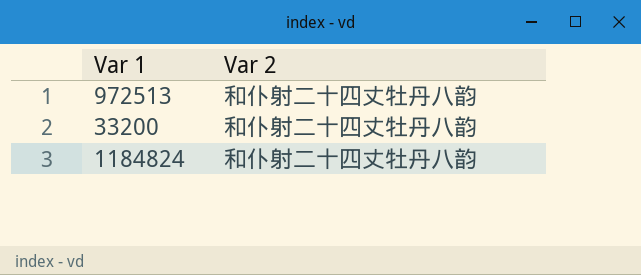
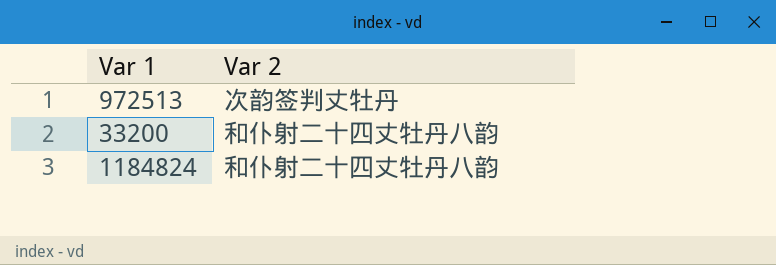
972513 | Var 2: 和仆射二十四丈牡丹八韵 -> 次韵签判丈牡丹

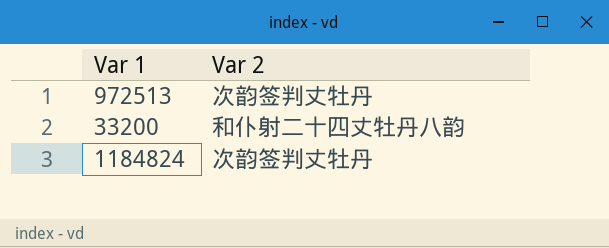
1184824 | Var 2: 和仆射二十四丈牡丹八韵 -> 次韵签判丈牡丹

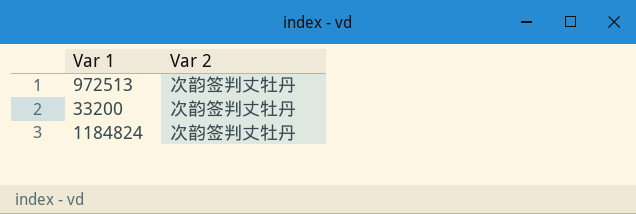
33200 | Var 2: 和仆射二十四丈牡丹八韵 -> 次韵签判丈牡丹

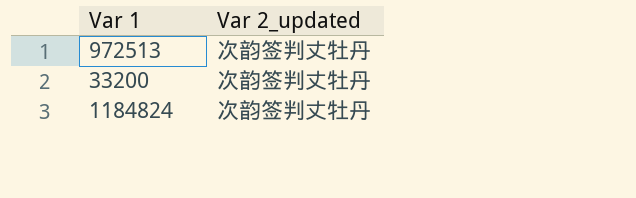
column name: Var 2 -> Var 2_updated

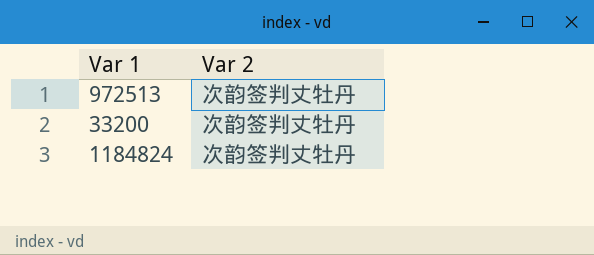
column name: Var 2_updated -> Var 2

